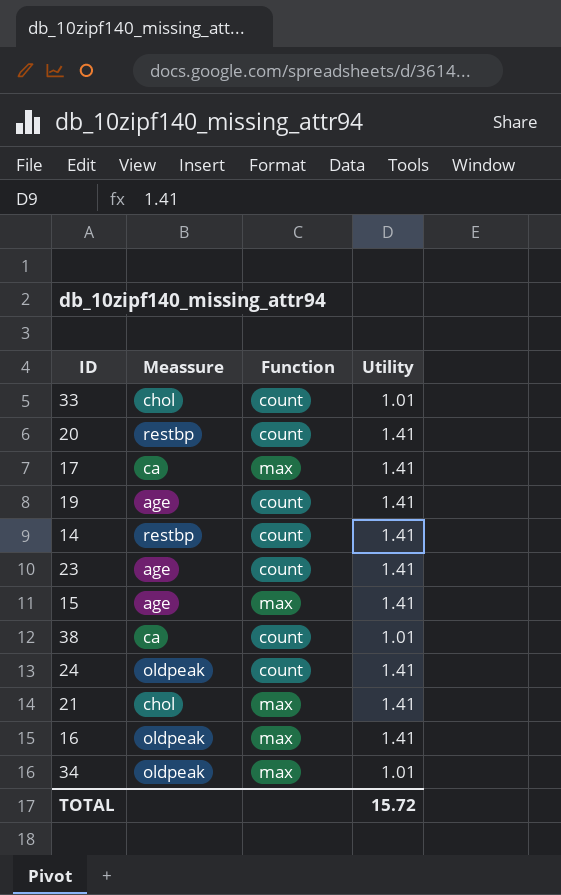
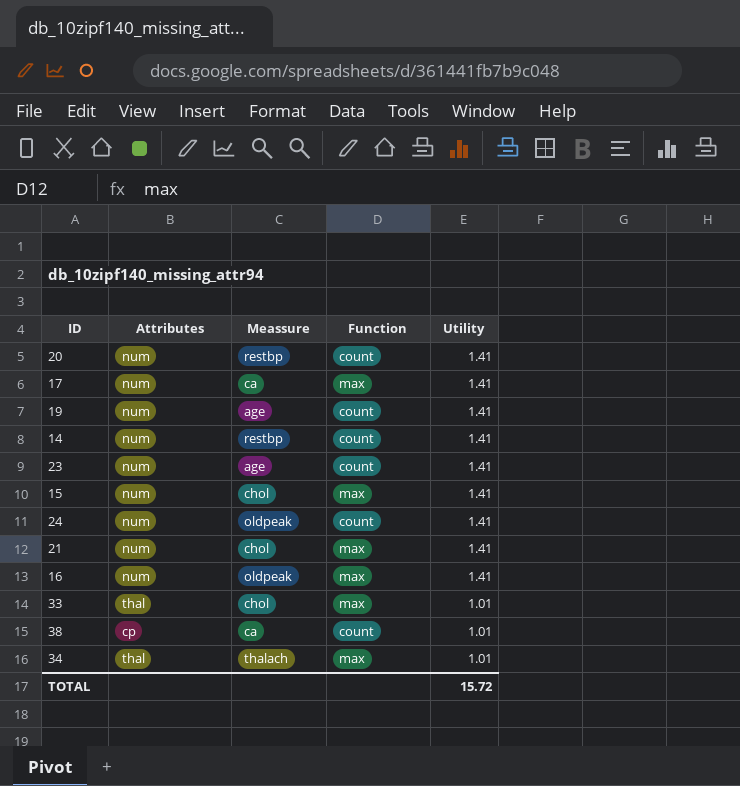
row order: none -> Utility descending
column Attributes | position: none -> 2
15 | Meassure: age -> chol
33 | Function: count -> max
34 | Meassure: oldpeak -> thalach

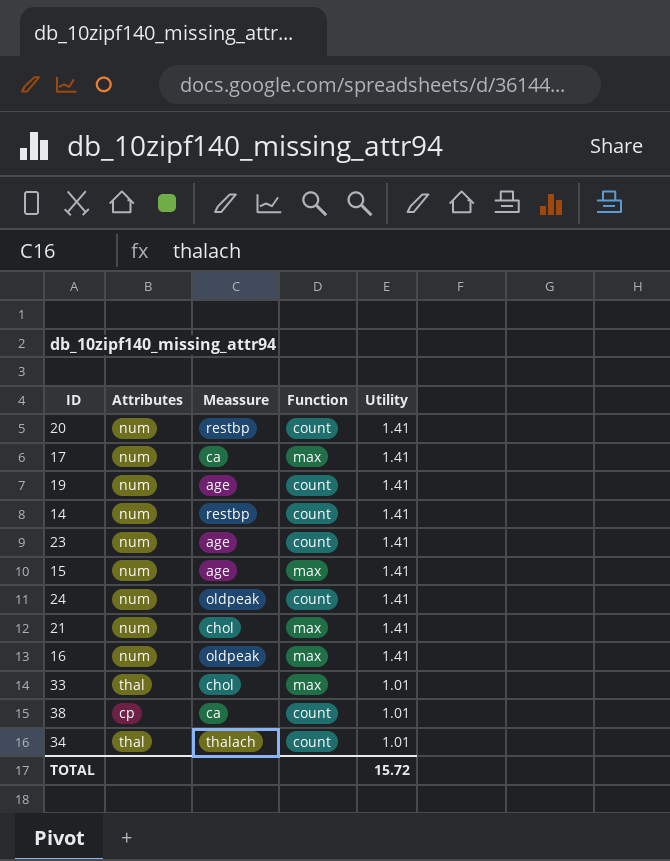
15 | Meassure: chol -> age
34 | Function: max -> count

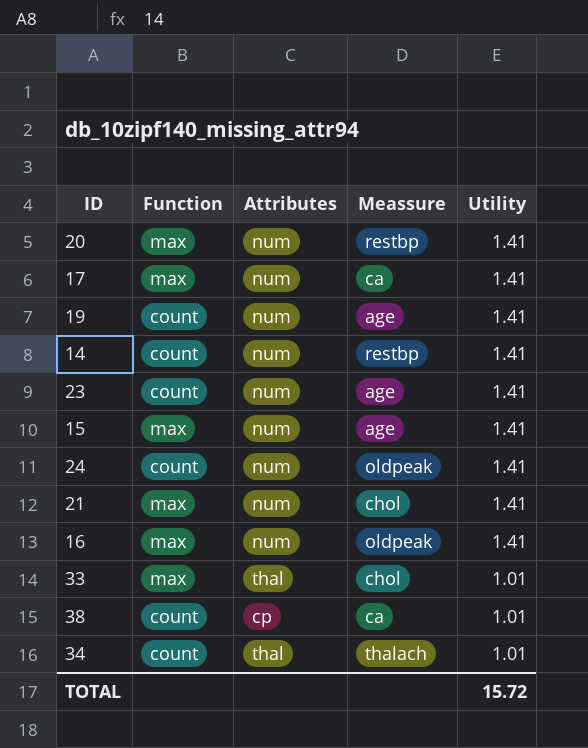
column Function | position: 4 -> 2
20 | Function: count -> max

